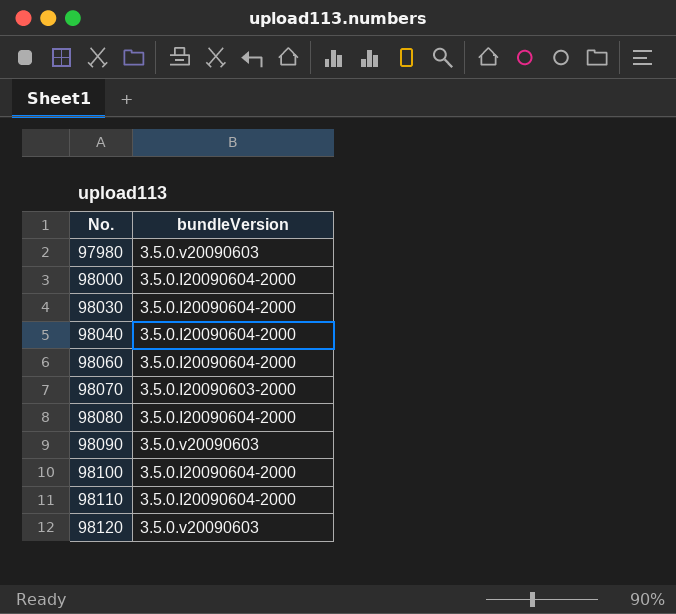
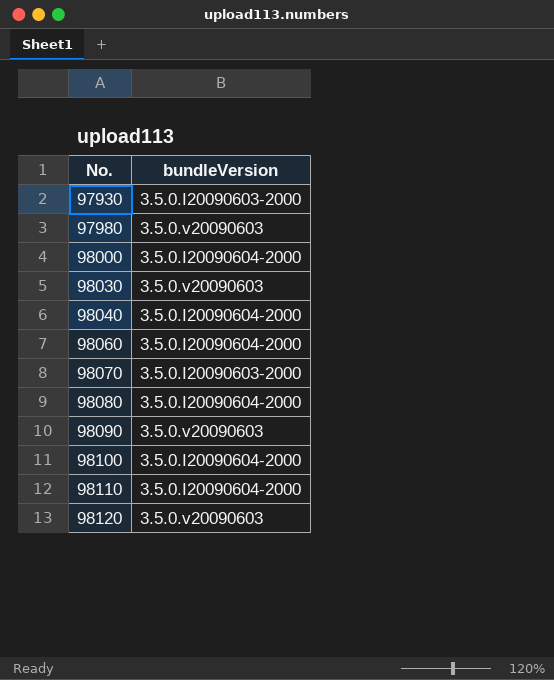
row 97930: none -> 3.5.0.I20090603-2000
98030 | bundleVersion: 3.5.0.I20090604-2000 -> 3.5.0.v20090603

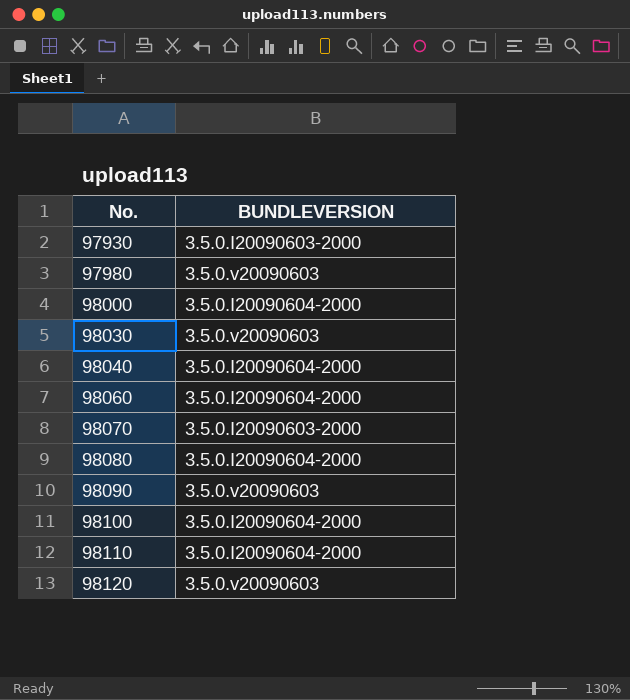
column name: bundleVersion -> BUNDLEVERSION

